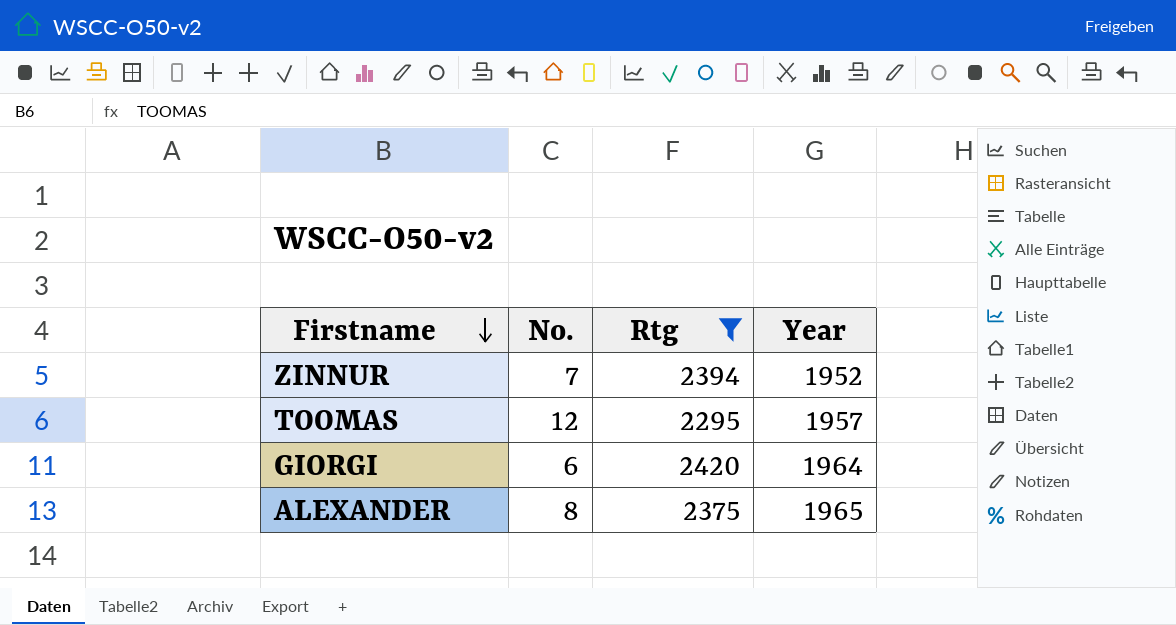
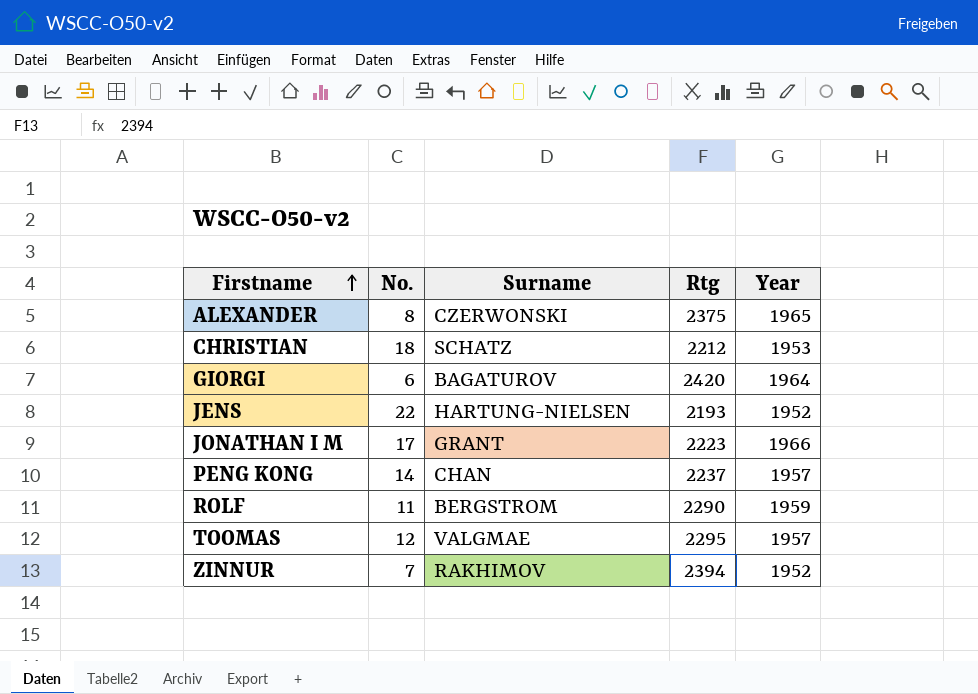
filter: Rtg >= 2295 -> none
row order: Firstname descending -> Firstname ascending
column Surname | position: none -> 3

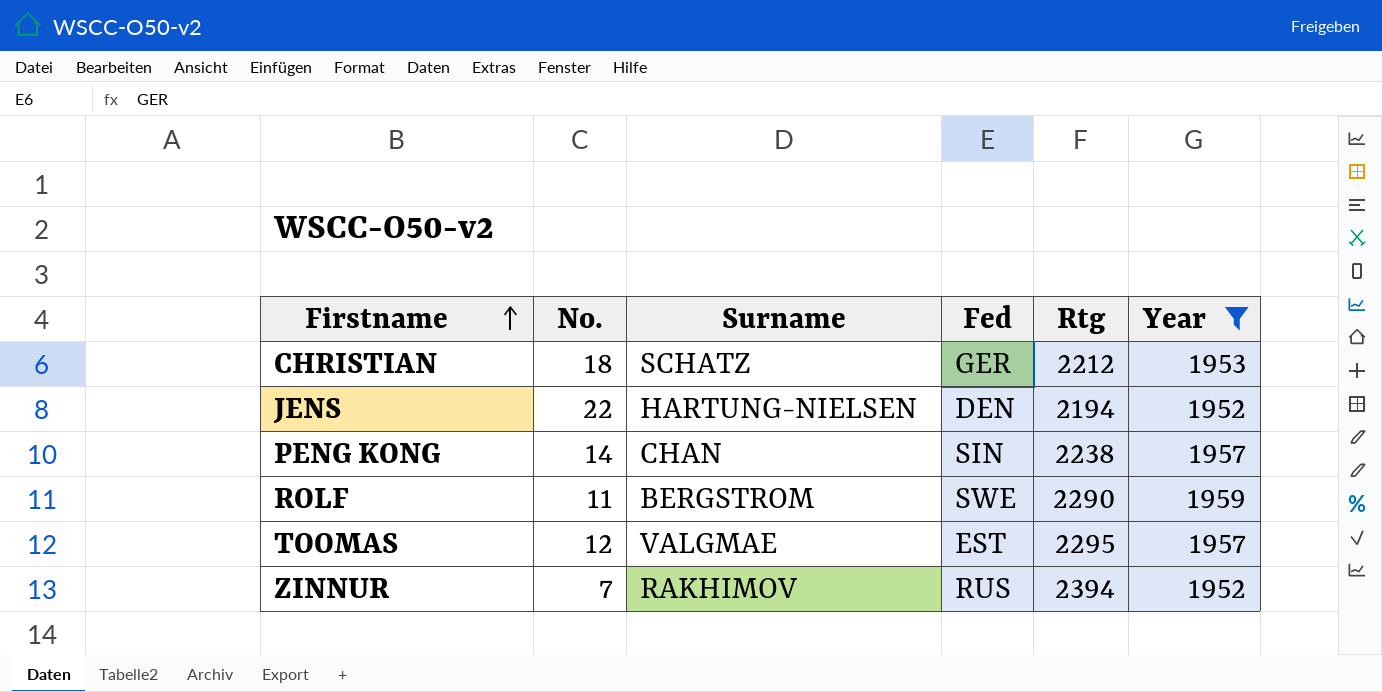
filter: none -> Year <= 1959
column Fed | position: none -> 4
JENS | Rtg: 2193 -> 2194
PENG KONG | Rtg: 2237 -> 2238

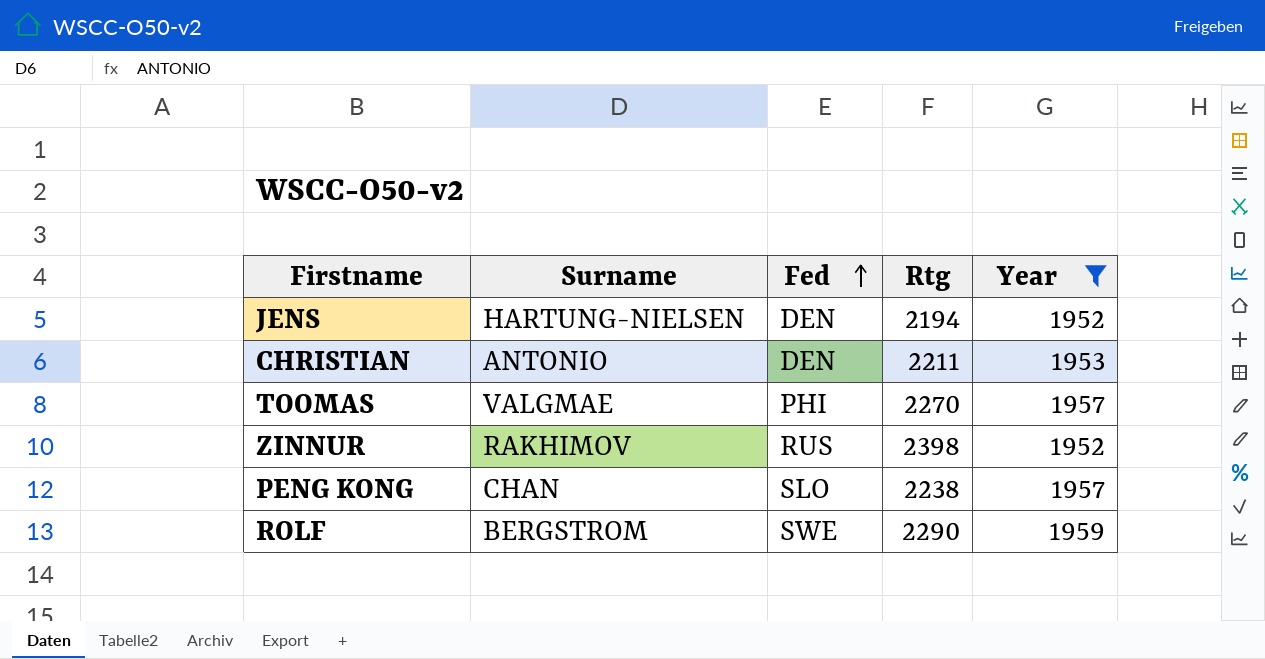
row order: Firstname ascending -> Fed ascending
column No. | position: 2 -> none
CHRISTIAN | Surname: SCHATZ -> ANTONIO
CHRISTIAN | Fed: GER -> DEN
CHRISTIAN | Rtg: 2212 -> 2211
TOOMAS | Fed: EST -> PHI
TOOMAS | Rtg: 2295 -> 2270
ZINNUR | Rtg: 2394 -> 2398
PENG KONG | Fed: SIN -> SLO

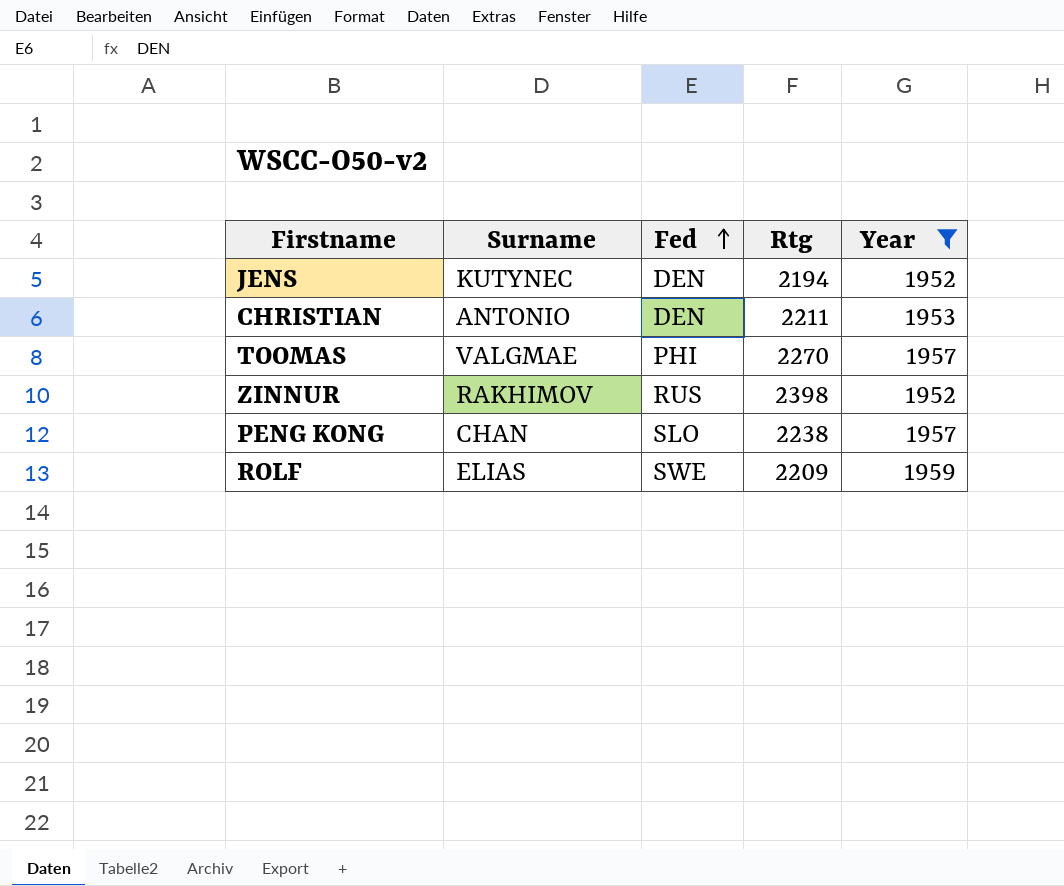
JENS | Surname: HARTUNG-NIELSEN -> KUTYNEC
ROLF | Surname: BERGSTROM -> ELIAS
ROLF | Rtg: 2290 -> 2209

